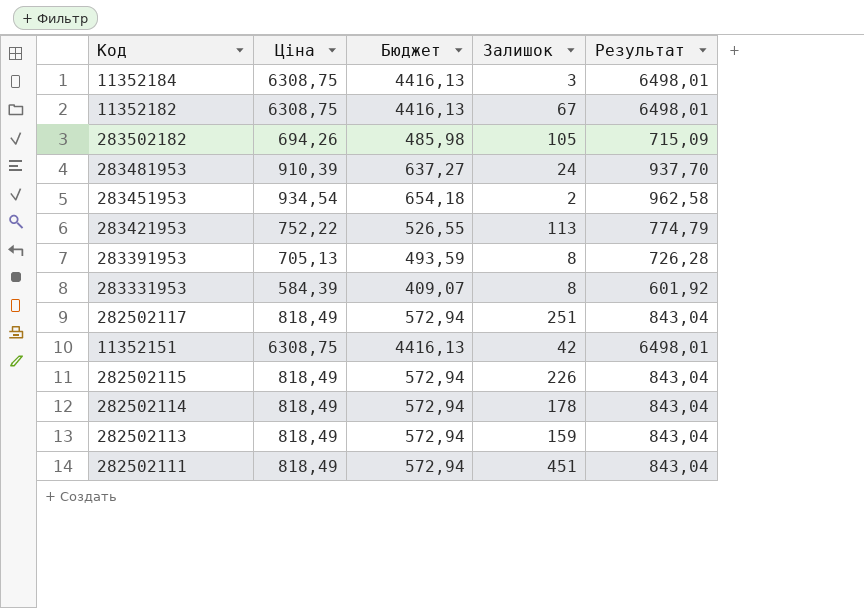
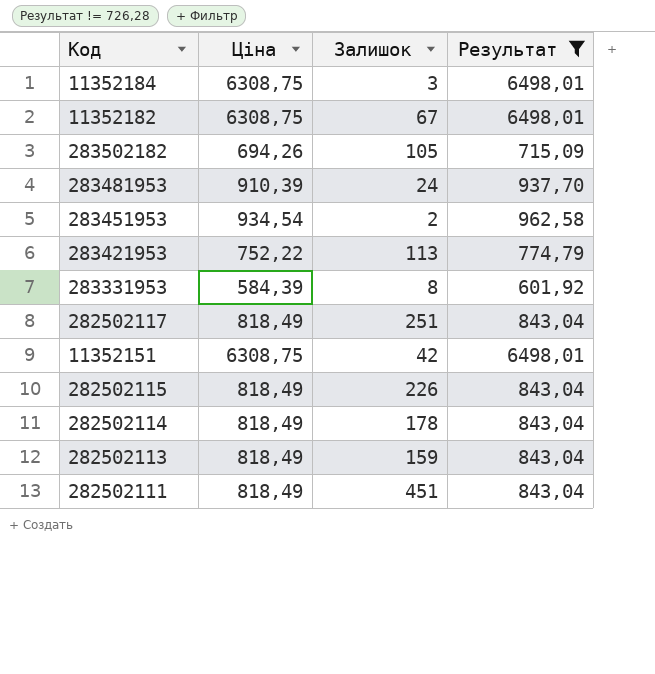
filter: none -> Результат != 726,28
column Бюджет | formula: [Ціна] * 0,7 -> none

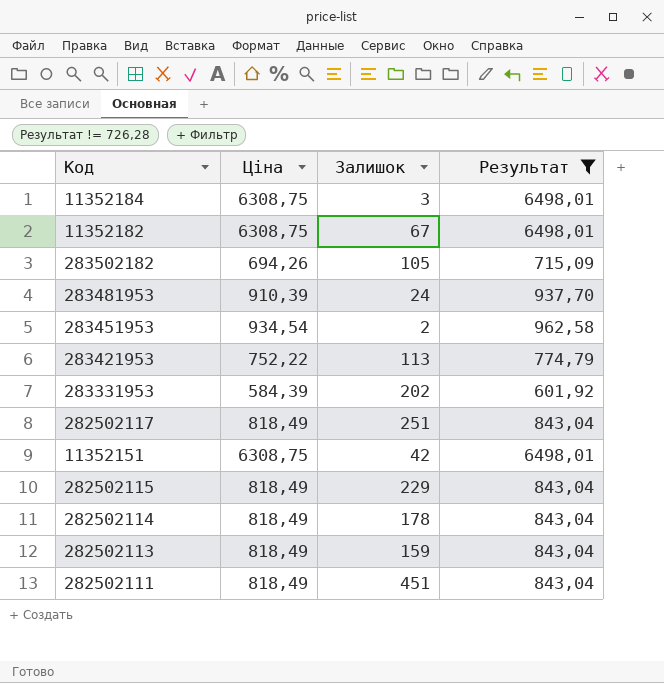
283331953 | Залишок: 8 -> 202
282502115 | Залишок: 226 -> 229

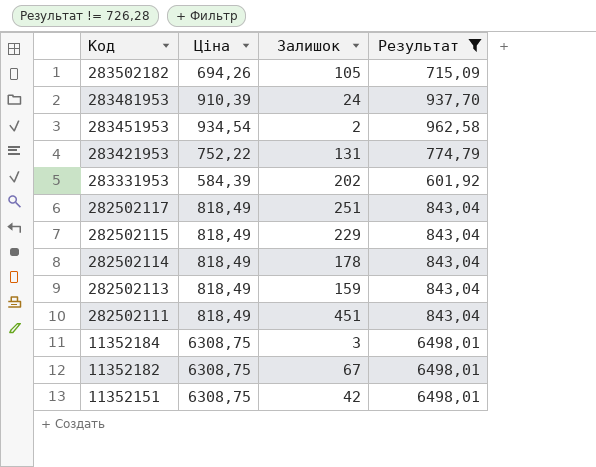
row order: none -> Код descending
283421953 | Залишок: 113 -> 131

